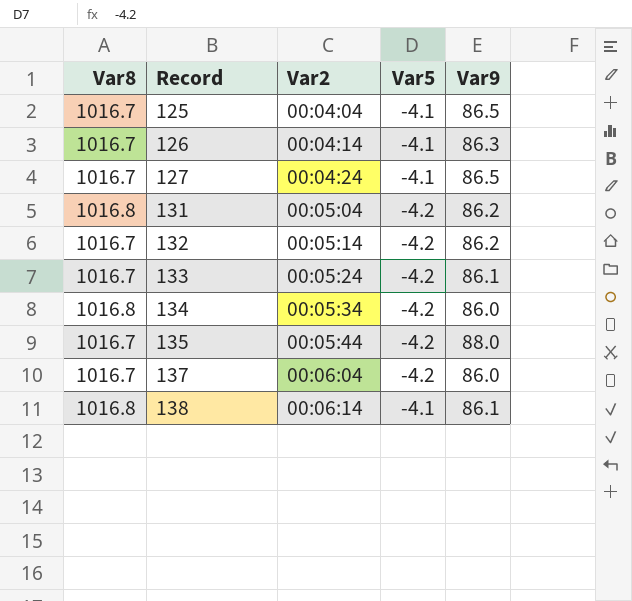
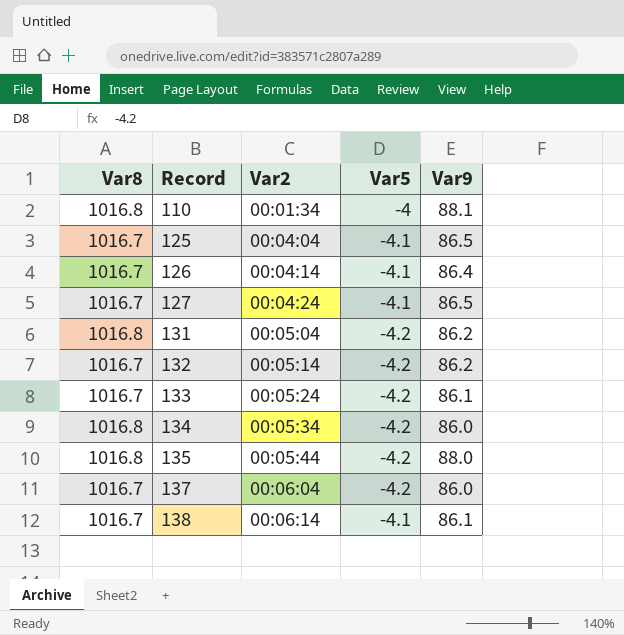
row 110: none -> 1016.8 | 00:01:34 | -4 | 88.1
126 | Var9: 86.3 -> 86.4
135 | Var8: 1016.7 -> 1016.8
138 | Var8: 1016.8 -> 1016.7

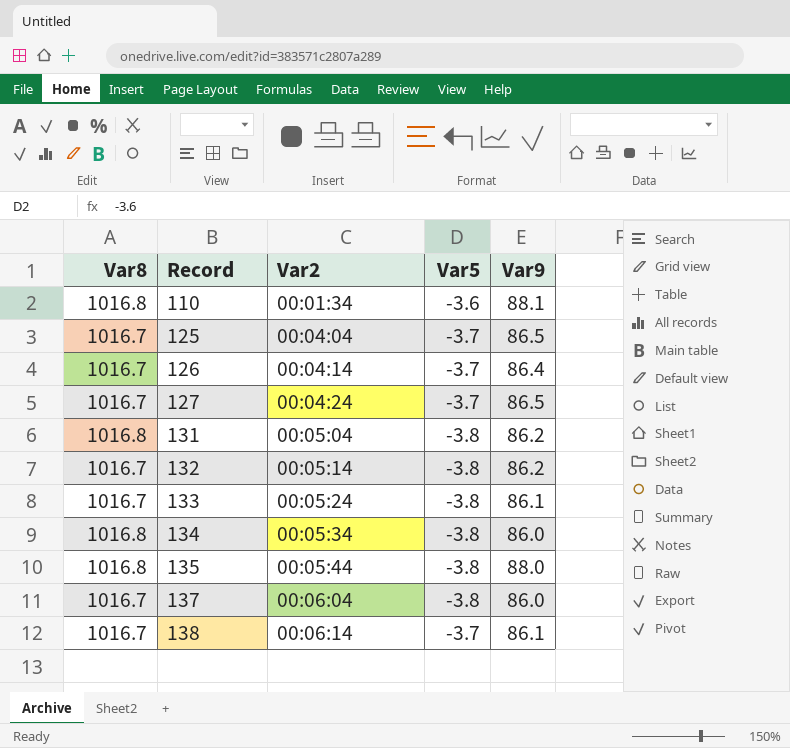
110 | Var5: -4 -> -3.6
125 | Var5: -4.1 -> -3.7
126 | Var5: -4.1 -> -3.7
127 | Var5: -4.1 -> -3.7
131 | Var5: -4.2 -> -3.8
132 | Var5: -4.2 -> -3.8
133 | Var5: -4.2 -> -3.8
134 | Var5: -4.2 -> -3.8
135 | Var5: -4.2 -> -3.8
137 | Var5: -4.2 -> -3.8
138 | Var5: -4.1 -> -3.7

